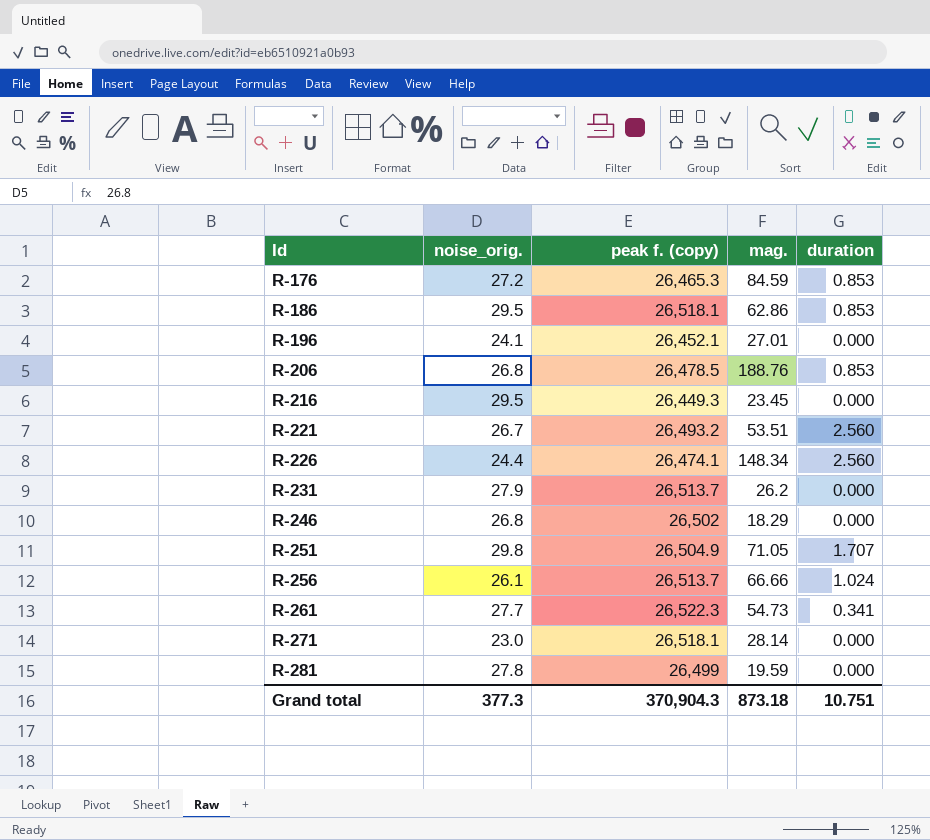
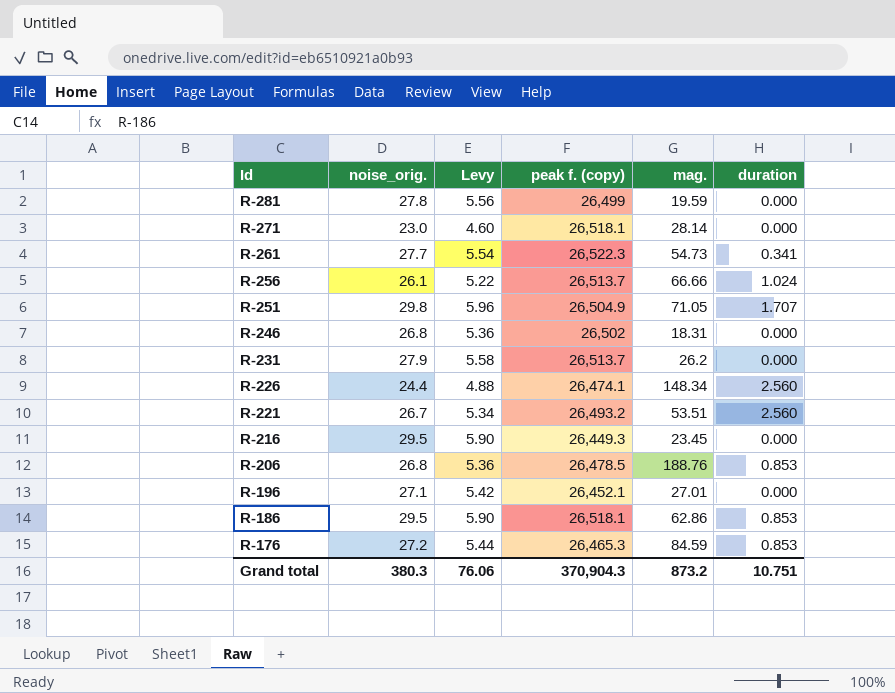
row order: Id ascending -> Id descending
column Levy | formula: none -> [noise_orig.] * 0.2
R-246 | mag.: 18.29 -> 18.31
R-196 | noise_orig.: 24.1 -> 27.1
Grand total | noise_orig.: 377.3 -> 380.3
Grand total | mag.: 873.18 -> 873.2

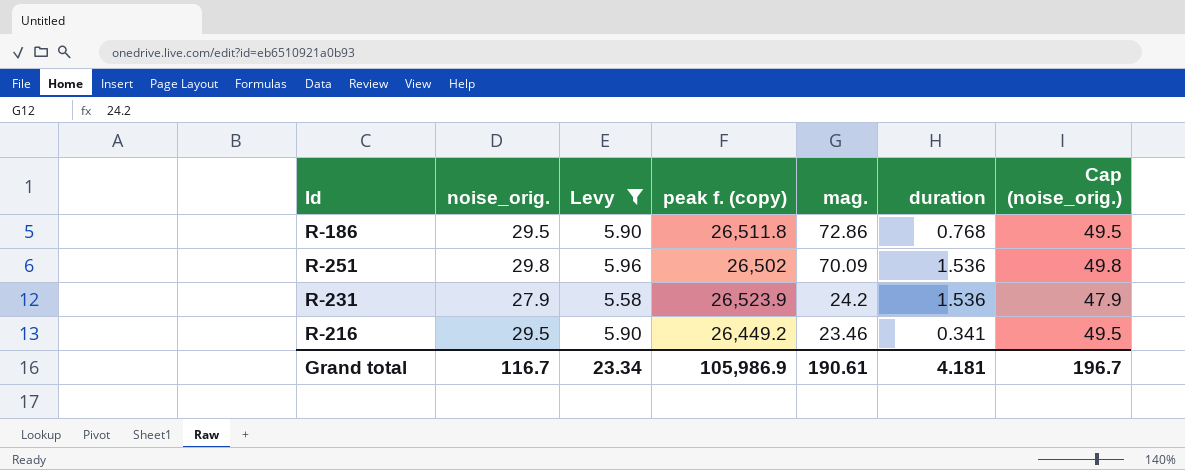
filter: none -> Levy >= 5.58
row order: Id descending -> mag. descending
column Cap (noise_orig.) | formula: none -> [noise_orig.] + 20
R-186 | peak f. (copy): 26,518.1 -> 26,511.8
R-186 | mag.: 62.86 -> 72.86
R-186 | duration: 0.853 -> 0.768
R-251 | peak f. (copy): 26,504.9 -> 26,502
R-251 | mag.: 71.05 -> 70.09
R-251 | duration: 1.707 -> 1.536
R-231 | peak f. (copy): 26,513.7 -> 26,523.9
R-231 | mag.: 26.2 -> 24.2
R-231 | duration: 0.000 -> 1.536
R-216 | peak f. (copy): 26,449.3 -> 26,449.2
R-216 | mag.: 23.45 -> 23.46
R-216 | duration: 0.000 -> 0.341
Grand total | noise_orig.: 380.3 -> 116.7
Grand total | Levy: 76.06 -> 23.34
Grand total | peak f. (copy): 370,904.3 -> 105,986.9
Grand total | mag.: 873.2 -> 190.61
Grand total | duration: 10.751 -> 4.181

